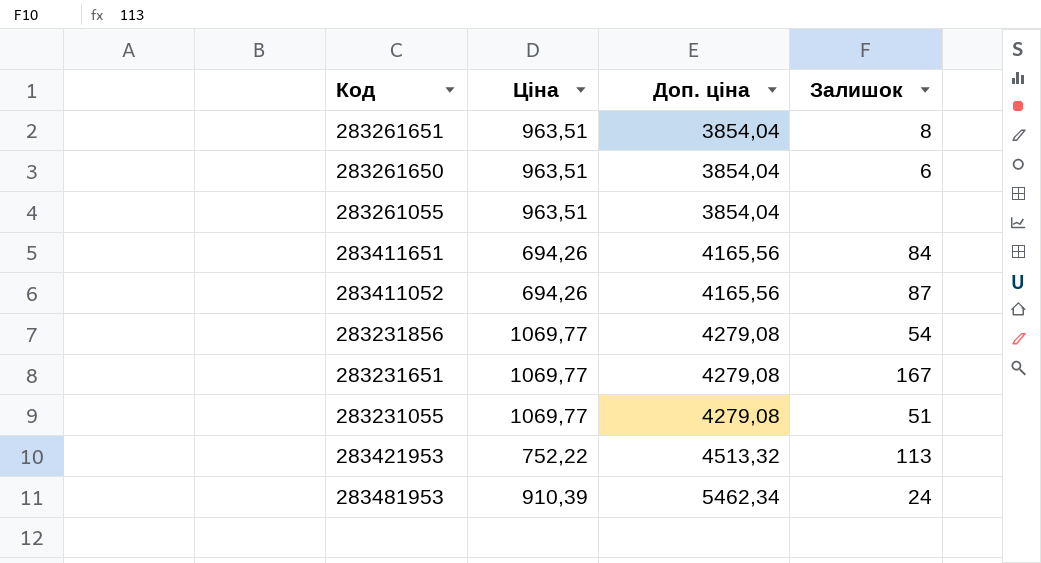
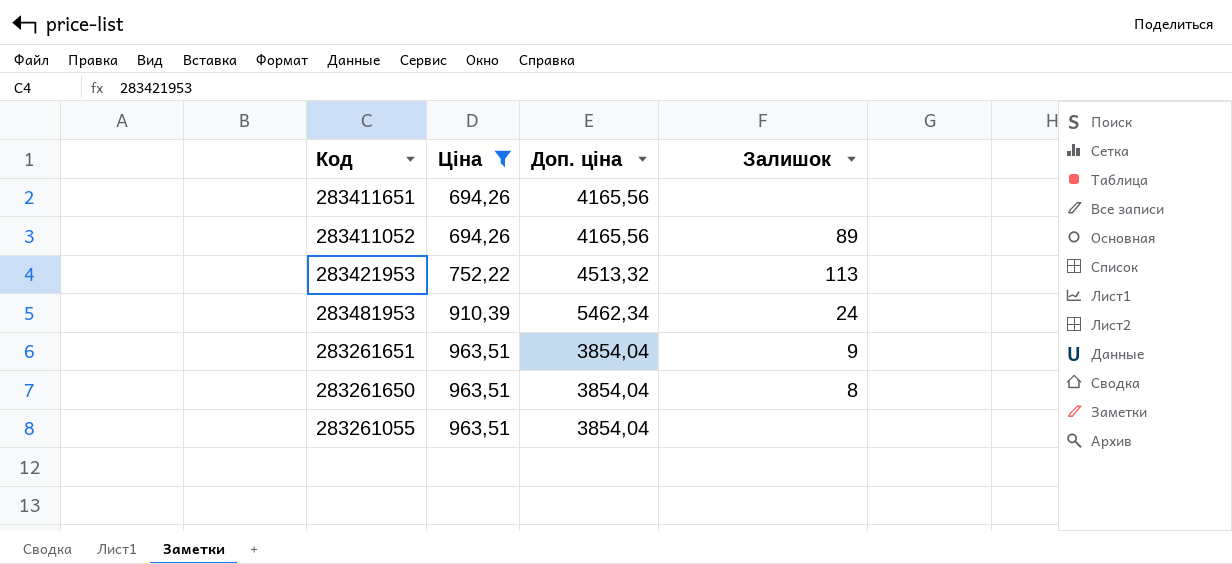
filter: none -> Ціна != 1069,77
row order: Доп. ціна ascending -> Ціна ascending
283411651 | Залишок: 84 -> none
283411052 | Залишок: 87 -> 89
283261651 | Залишок: 8 -> 9
283261650 | Залишок: 6 -> 8

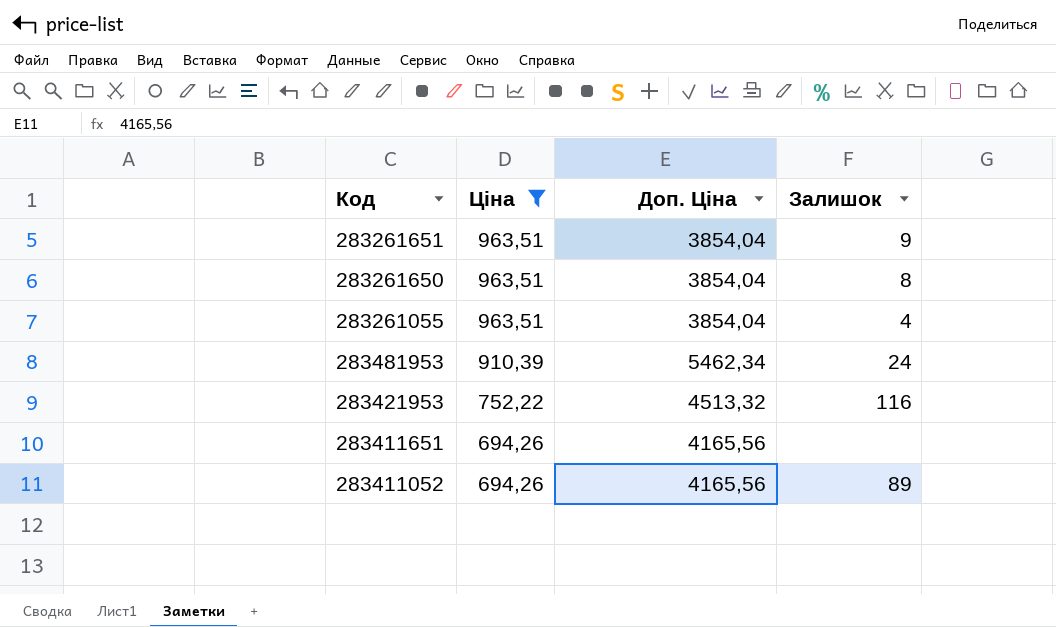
row order: Ціна ascending -> Ціна descending
column name: Доп. ціна -> Доп. Ціна
283261055 | Залишок: none -> 4
283421953 | Залишок: 113 -> 116

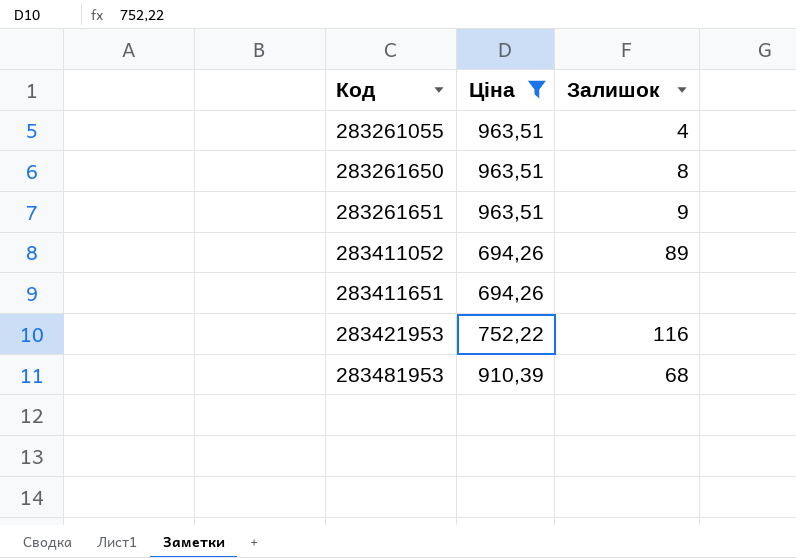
row order: Ціна descending -> Код ascending
column Доп. Ціна | position: 3 -> none
283481953 | Залишок: 24 -> 68

